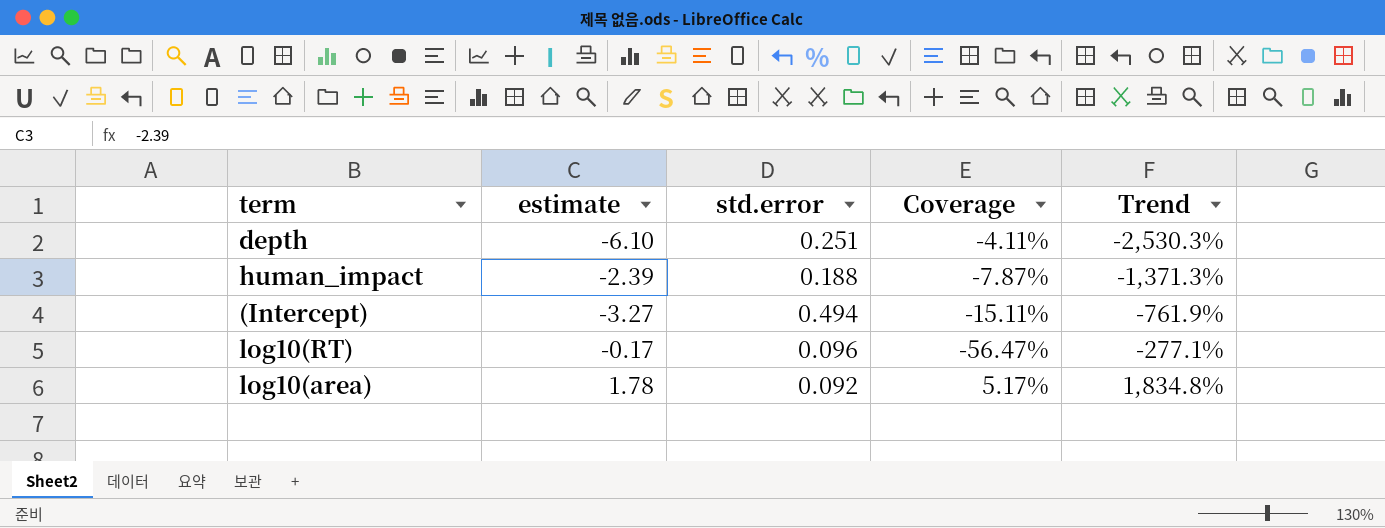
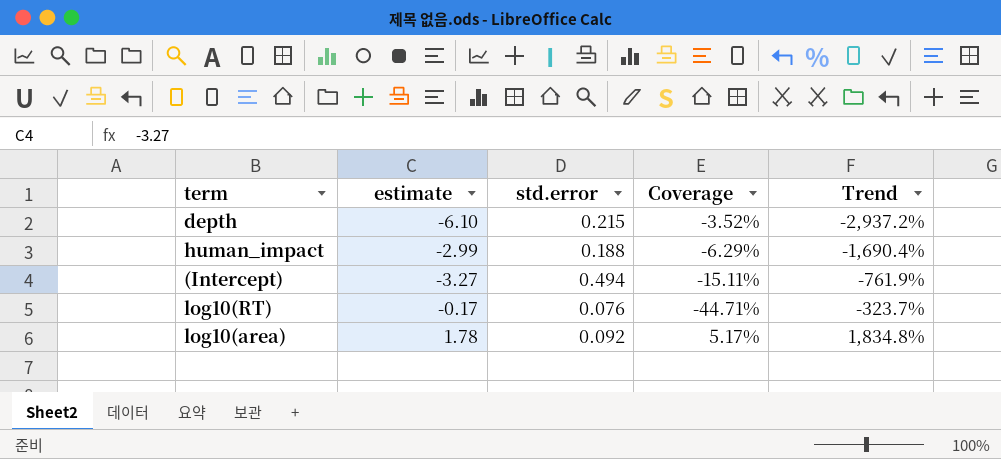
depth | std.error: 0.251 -> 0.215
depth | Coverage: -4.11% -> -3.52%
depth | Trend: -2,530.3% -> -2,937.2%
human_impact | estimate: -2.39 -> -2.99
human_impact | Coverage: -7.87% -> -6.29%
human_impact | Trend: -1,371.3% -> -1,690.4%
log10(RT) | std.error: 0.096 -> 0.076
log10(RT) | Coverage: -56.47% -> -44.71%
log10(RT) | Trend: -277.1% -> -323.7%

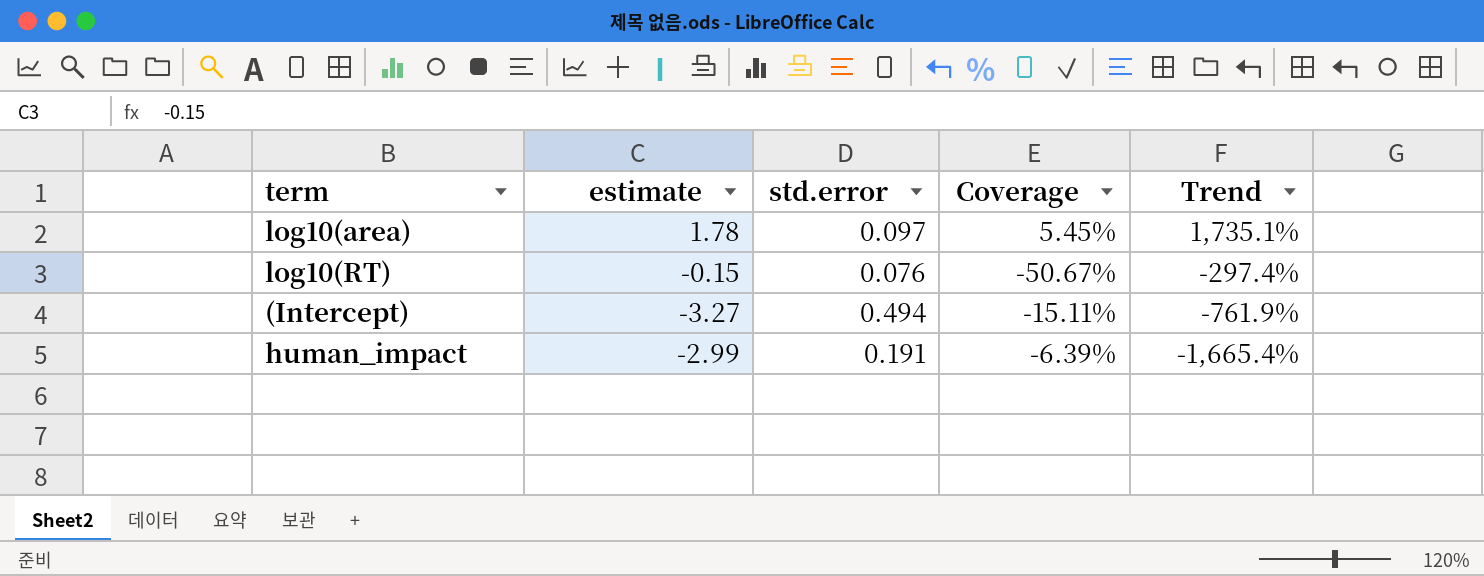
row order: Trend ascending -> Trend descending
row depth: -6.10 | 0.215 | -3.52% | -2,937.2% -> none
log10(area) | std.error: 0.092 -> 0.097
log10(area) | Coverage: 5.17% -> 5.45%
log10(area) | Trend: 1,834.8% -> 1,735.1%
log10(RT) | estimate: -0.17 -> -0.15
log10(RT) | Coverage: -44.71% -> -50.67%
log10(RT) | Trend: -323.7% -> -297.4%
human_impact | std.error: 0.188 -> 0.191
human_impact | Coverage: -6.29% -> -6.39%
human_impact | Trend: -1,690.4% -> -1,665.4%

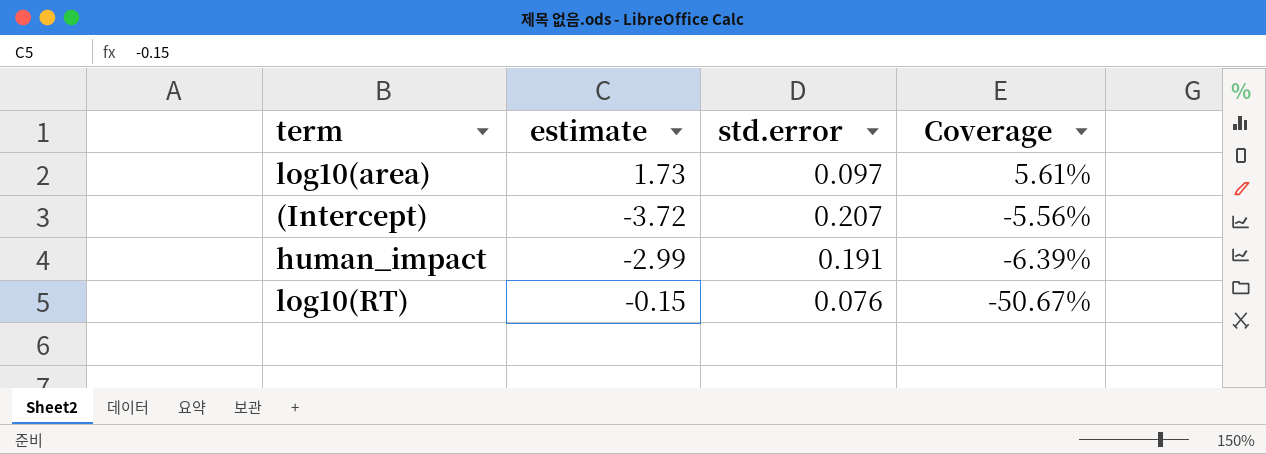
row order: Trend descending -> Coverage descending
column Trend | formula: ([estimate] - [std.error]) / [std.error] -> none
log10(area) | estimate: 1.78 -> 1.73
log10(area) | Coverage: 5.45% -> 5.61%
(Intercept) | estimate: -3.27 -> -3.72
(Intercept) | std.error: 0.494 -> 0.207
(Intercept) | Coverage: -15.11% -> -5.56%

